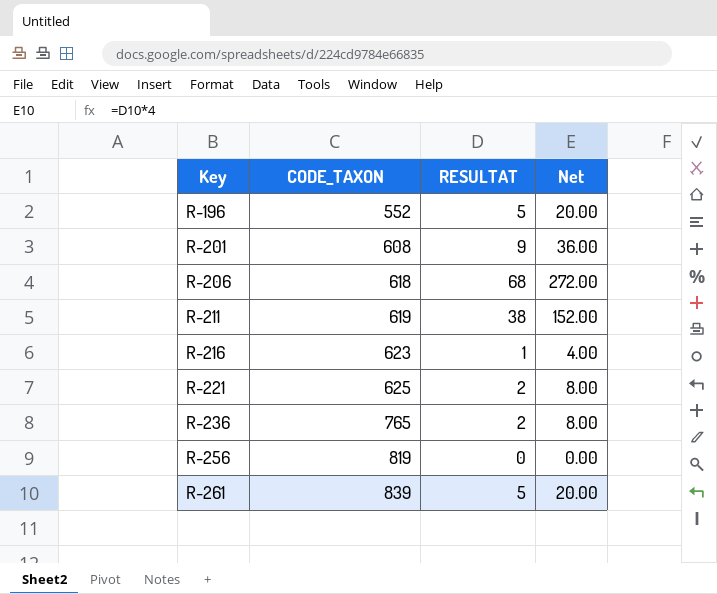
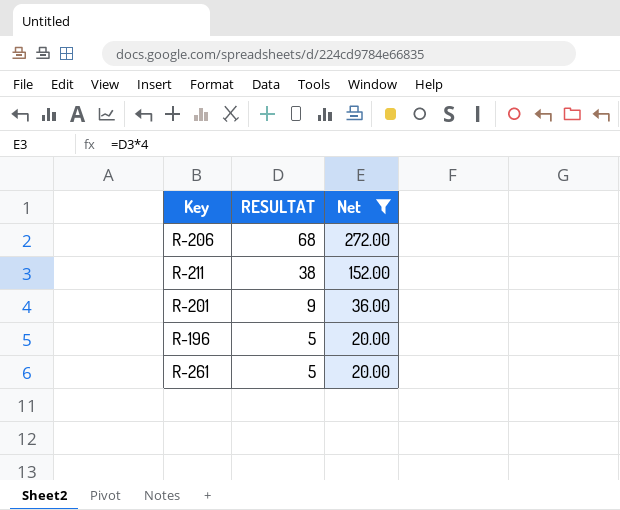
filter: none -> Net >= 20.00
row order: Key ascending -> RESULTAT descending
column CODE_TAXON | position: 2 -> none

